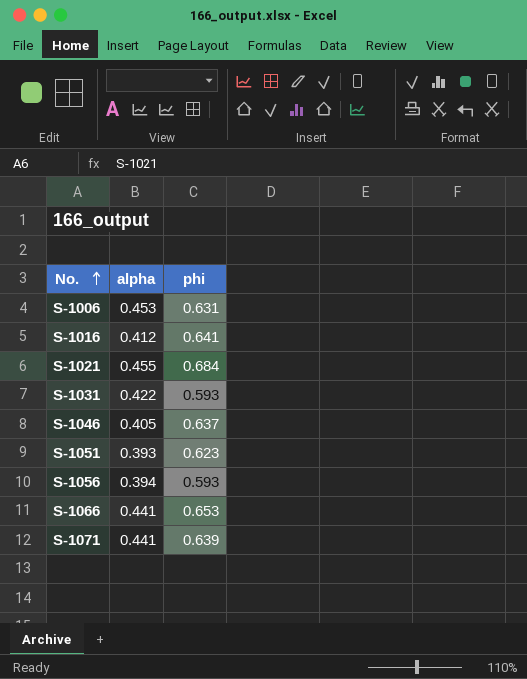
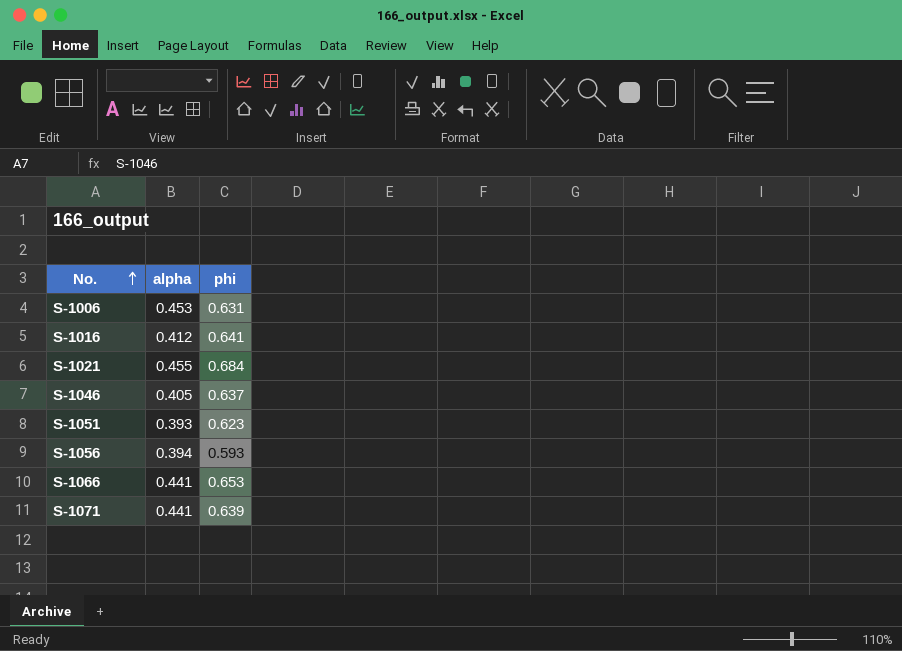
row S-1031: 0.422 | 0.593 -> none

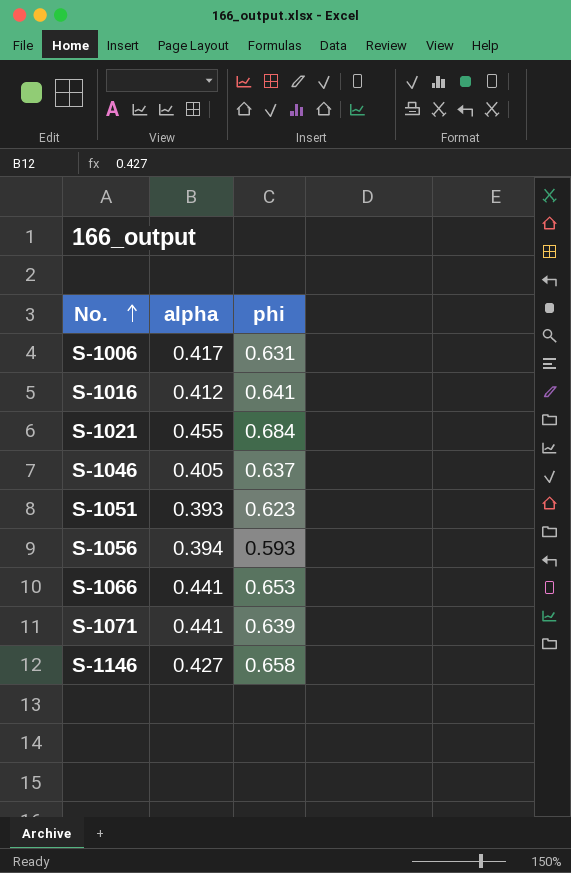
S-1006 | alpha: 0.453 -> 0.417
row S-1146: none -> 0.427 | 0.658

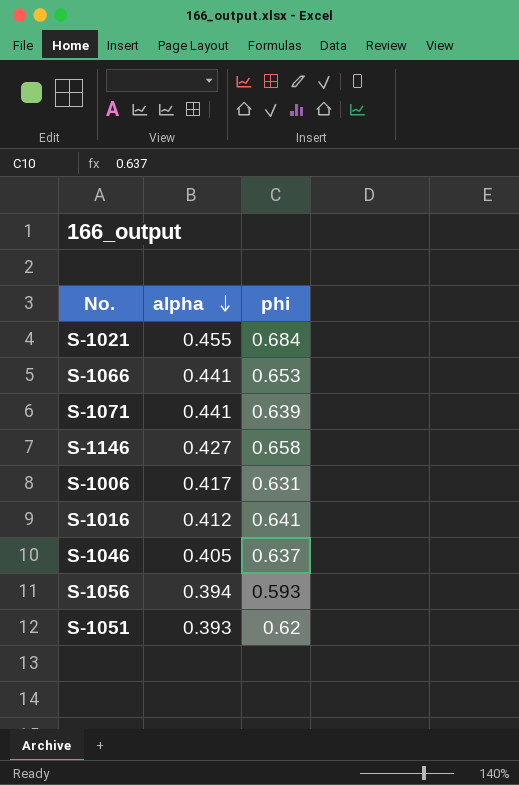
row order: No. ascending -> alpha descending
S-1051 | phi: 0.623 -> 0.62

